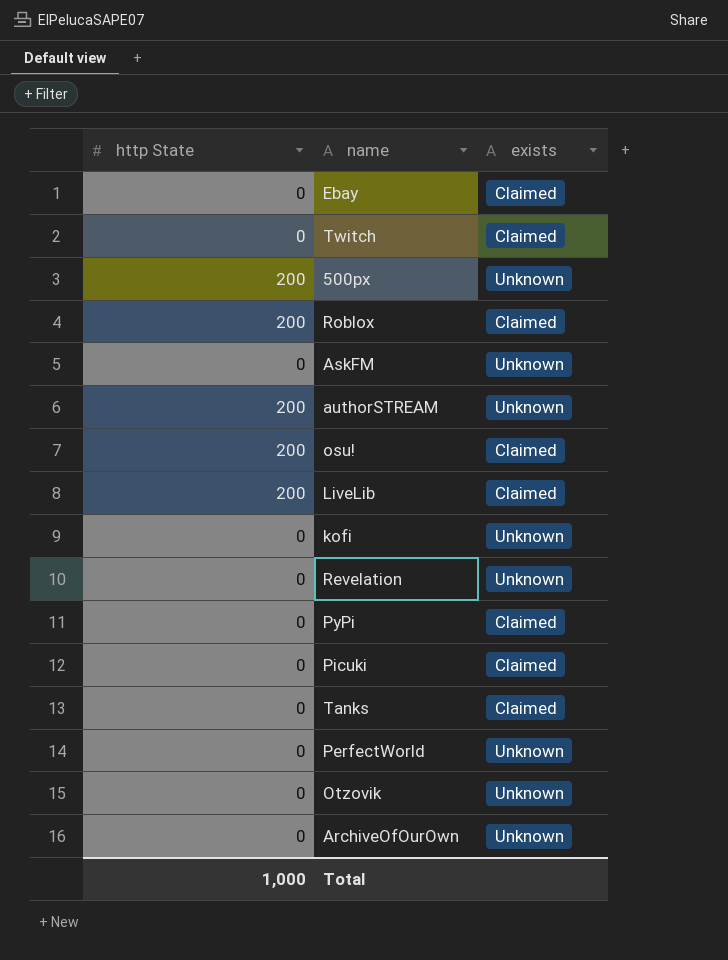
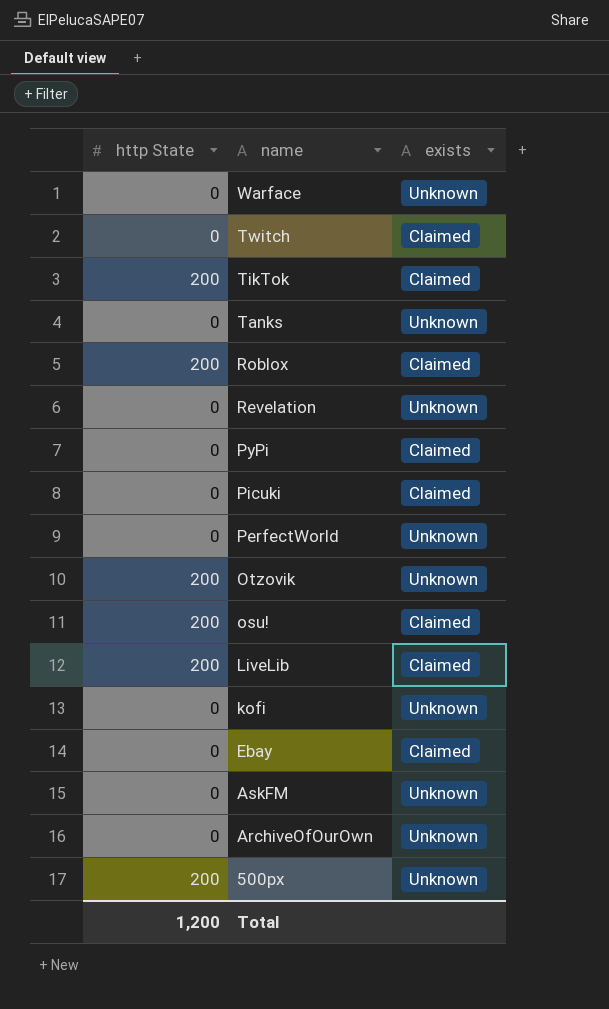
row order: none -> name descending
row authorSTREAM: 200 | Unknown -> none
row Warface: none -> 0 | Unknown
row TikTok: none -> 200 | Claimed
Tanks | exists: Claimed -> Unknown
Otzovik | http State: 0 -> 200
Total | http State: 1,000 -> 1,200

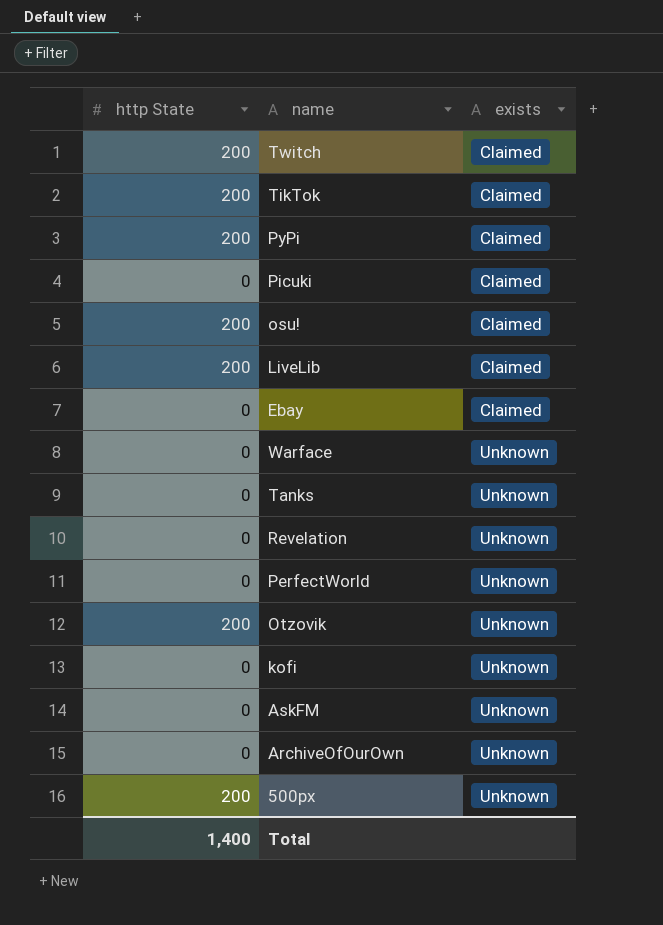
row order: name descending -> exists ascending
row Roblox: 200 | Claimed -> none
Twitch | http State: 0 -> 200
PyPi | http State: 0 -> 200
Total | http State: 1,200 -> 1,400

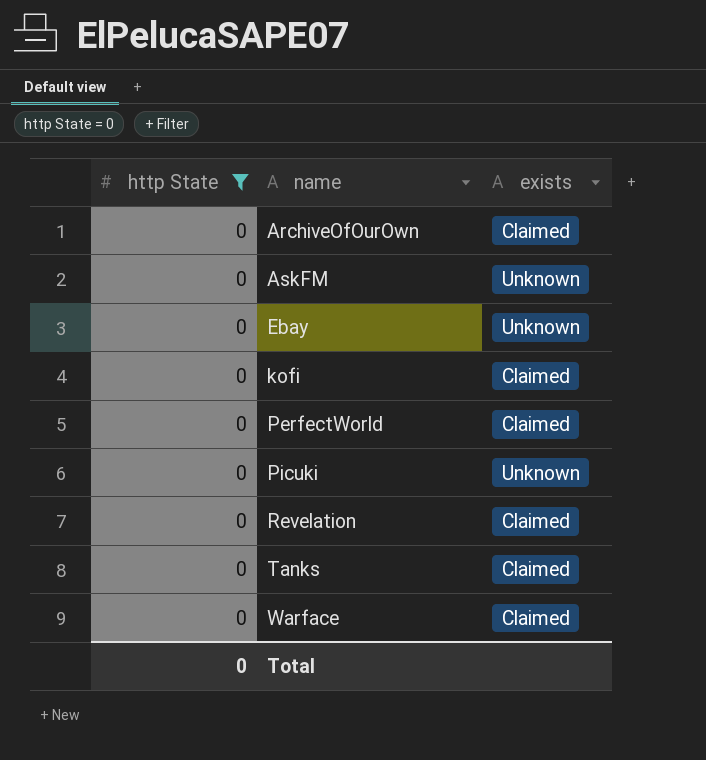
filter: none -> http State = 0
row order: exists ascending -> name ascending
ArchiveOfOurOwn | exists: Unknown -> Claimed
Ebay | exists: Claimed -> Unknown
kofi | exists: Unknown -> Claimed
PerfectWorld | exists: Unknown -> Claimed
Picuki | exists: Claimed -> Unknown
Revelation | exists: Unknown -> Claimed
Tanks | exists: Unknown -> Claimed
Warface | exists: Unknown -> Claimed
Total | http State: 1,400 -> 0

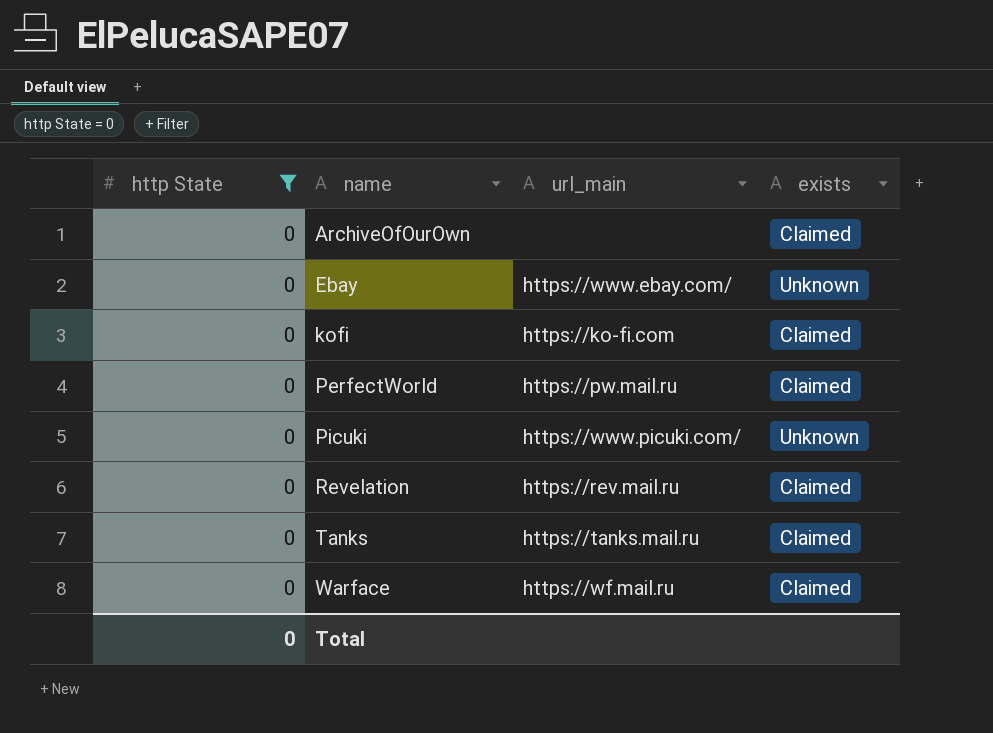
column url_main | position: none -> 3
row AskFM: 0 | Unknown -> none

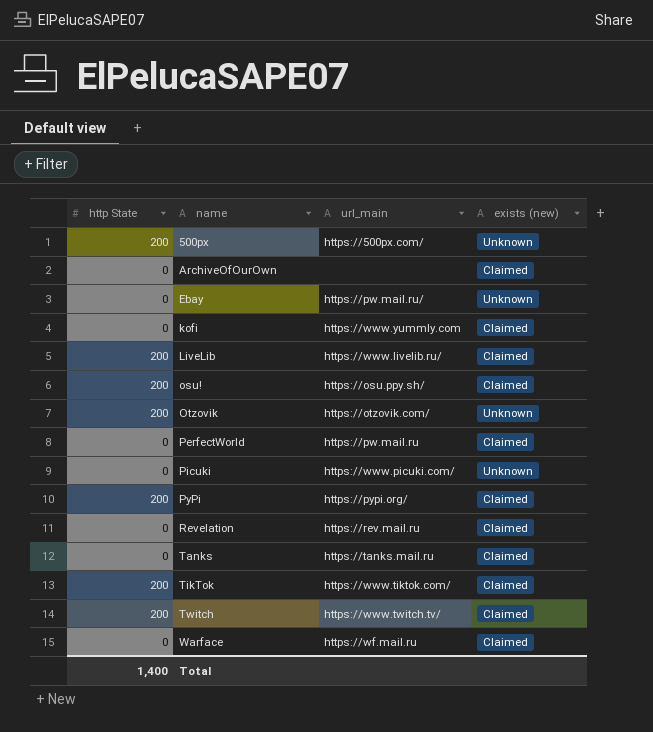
filter: http State = 0 -> none
column name: exists -> exists (new)
Ebay | url_main: https://www.ebay.com/ -> https://pw.mail.ru/
kofi | url_main: https://ko-fi.com -> https://www.yummly.com
Total | http State: 0 -> 1,400

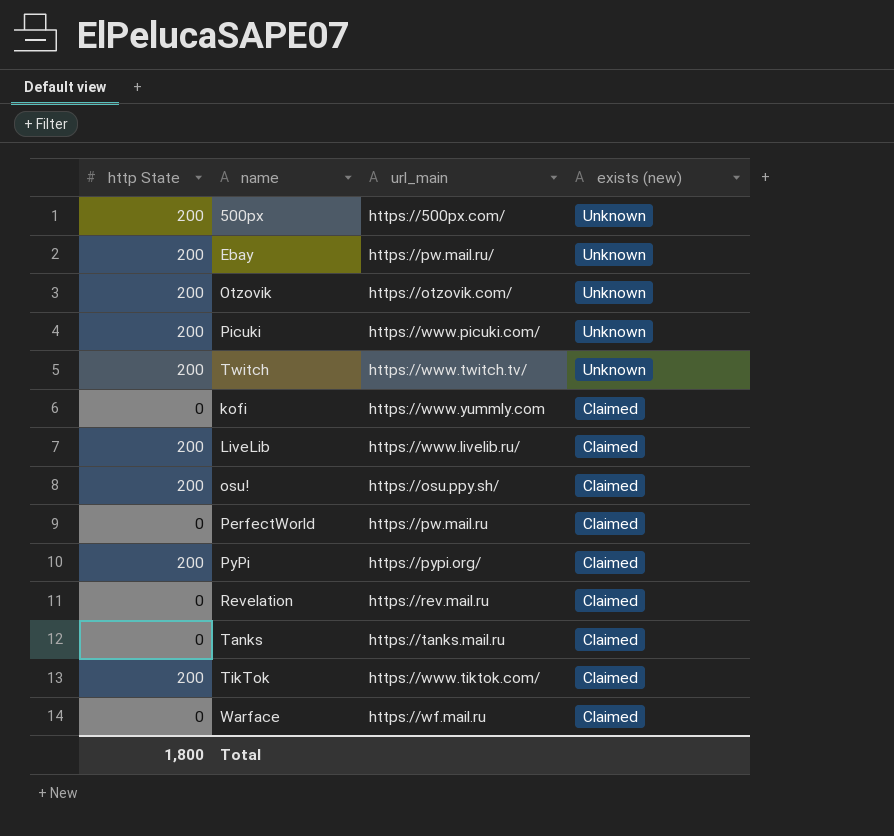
row order: name ascending -> exists (new) descending
row ArchiveOfOurOwn: 0 | none | Claimed -> none
Ebay | http State: 0 -> 200
Picuki | http State: 0 -> 200
Twitch | exists (new): Claimed -> Unknown
Total | http State: 1,400 -> 1,800

